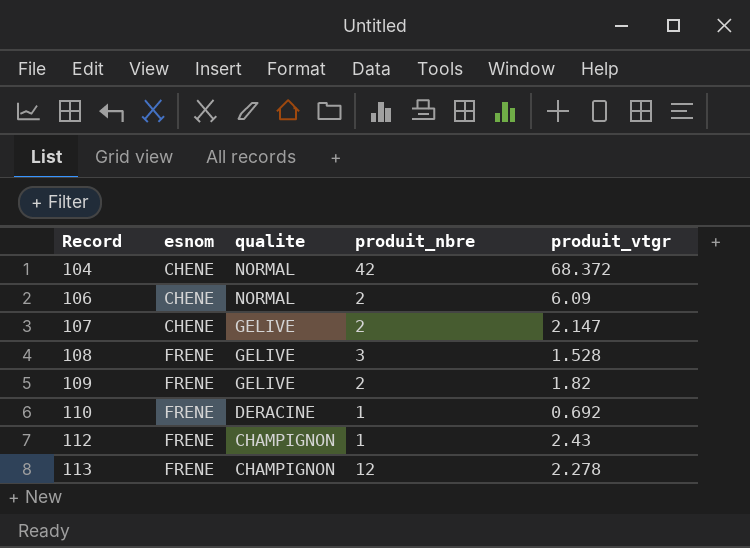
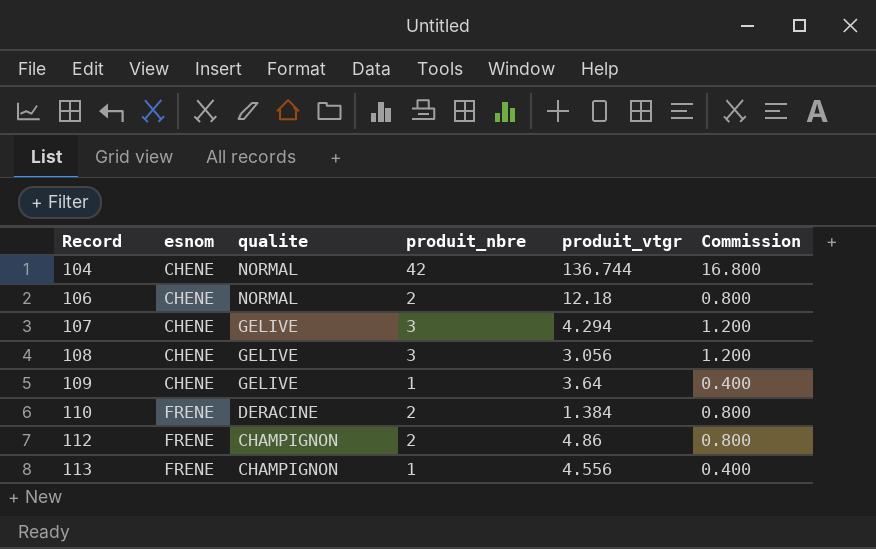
column Commission | formula: none -> [produit_nbre] * 0.4
104 | produit_vtgr: 68.372 -> 136.744
106 | produit_vtgr: 6.09 -> 12.18
107 | produit_nbre: 2 -> 3
107 | produit_vtgr: 2.147 -> 4.294
108 | esnom: FRENE -> CHENE
108 | produit_vtgr: 1.528 -> 3.056
109 | esnom: FRENE -> CHENE
109 | produit_nbre: 2 -> 1
109 | produit_vtgr: 1.82 -> 3.64
110 | produit_nbre: 1 -> 2
110 | produit_vtgr: 0.692 -> 1.384
112 | produit_nbre: 1 -> 2
112 | produit_vtgr: 2.43 -> 4.86
113 | produit_nbre: 12 -> 1
113 | produit_vtgr: 2.278 -> 4.556

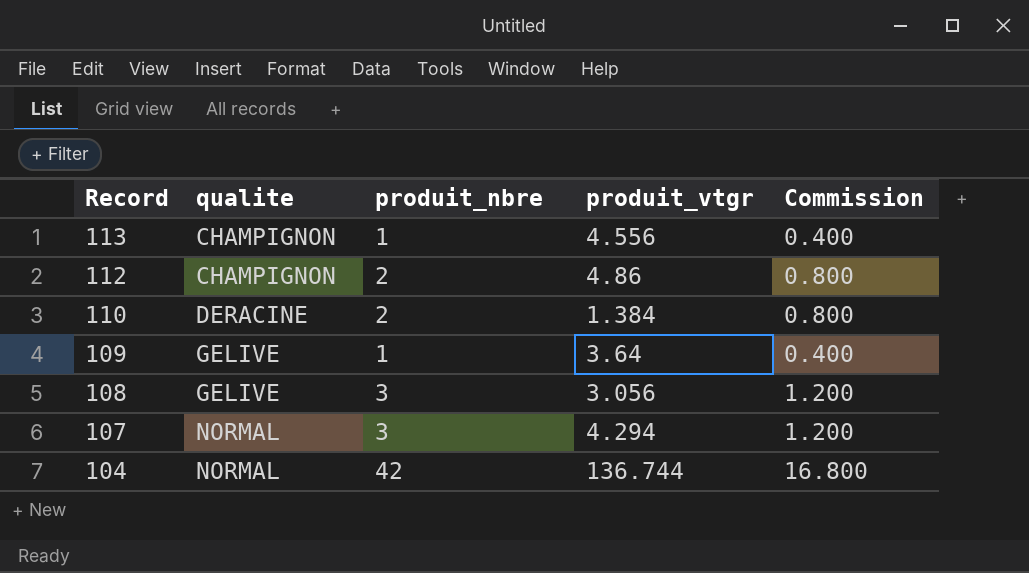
row order: Record ascending -> Record descending
column esnom | position: 2 -> none
row 106: CHENE | NORMAL | 2 | 12.18 | 0.800 -> none
107 | qualite: GELIVE -> NORMAL

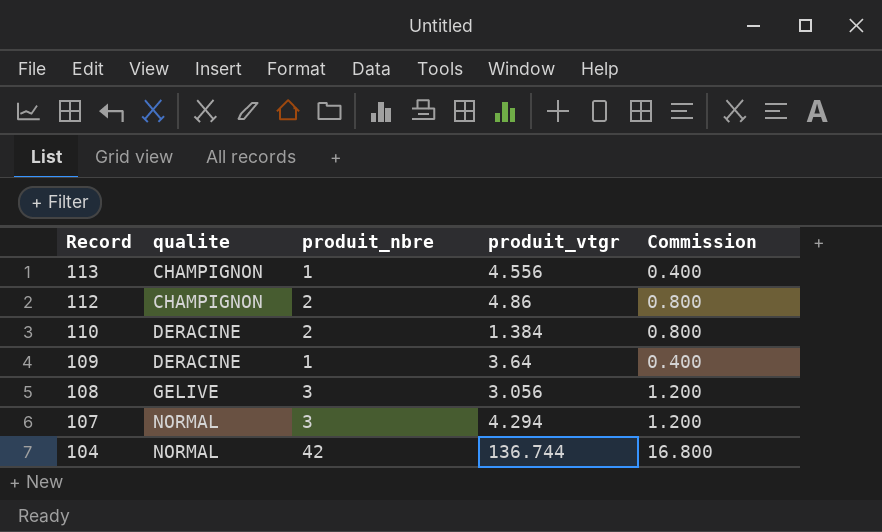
109 | qualite: GELIVE -> DERACINE

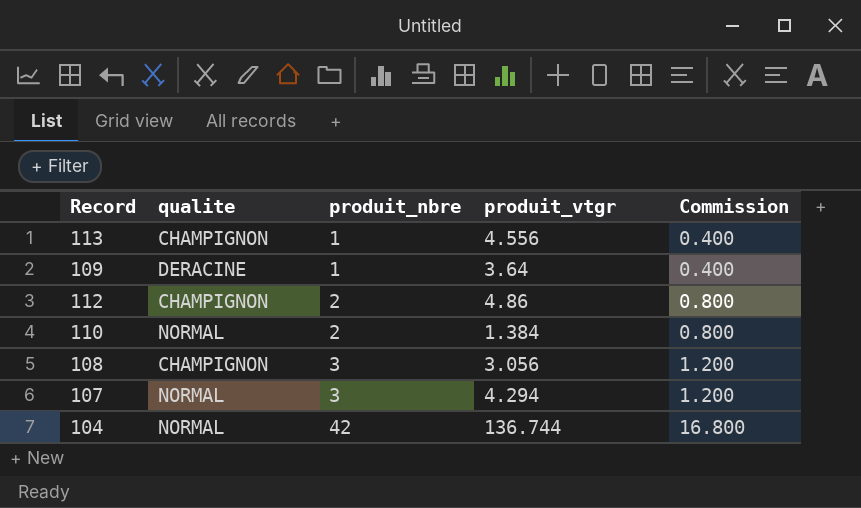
row order: Record descending -> produit_nbre ascending
110 | qualite: DERACINE -> NORMAL
108 | qualite: GELIVE -> CHAMPIGNON

